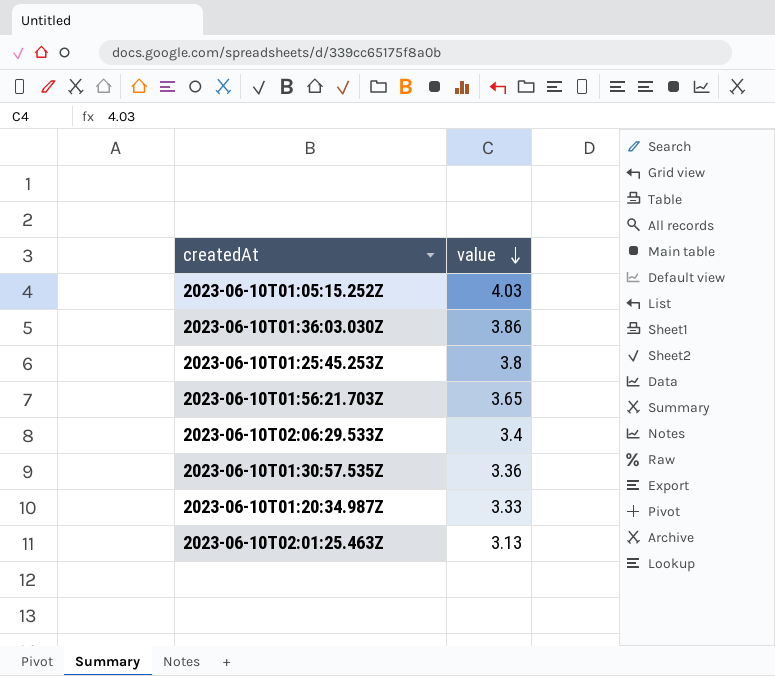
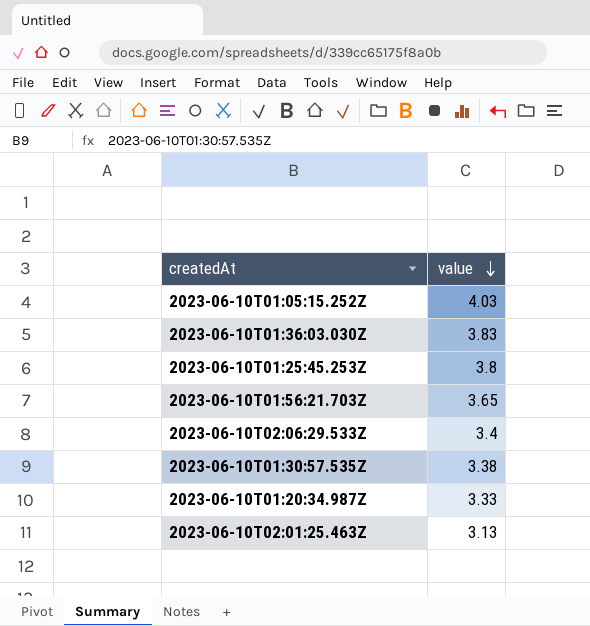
2023-06-10T01:36:03.030Z | value: 3.86 -> 3.83
2023-06-10T01:30:57.535Z | value: 3.36 -> 3.38

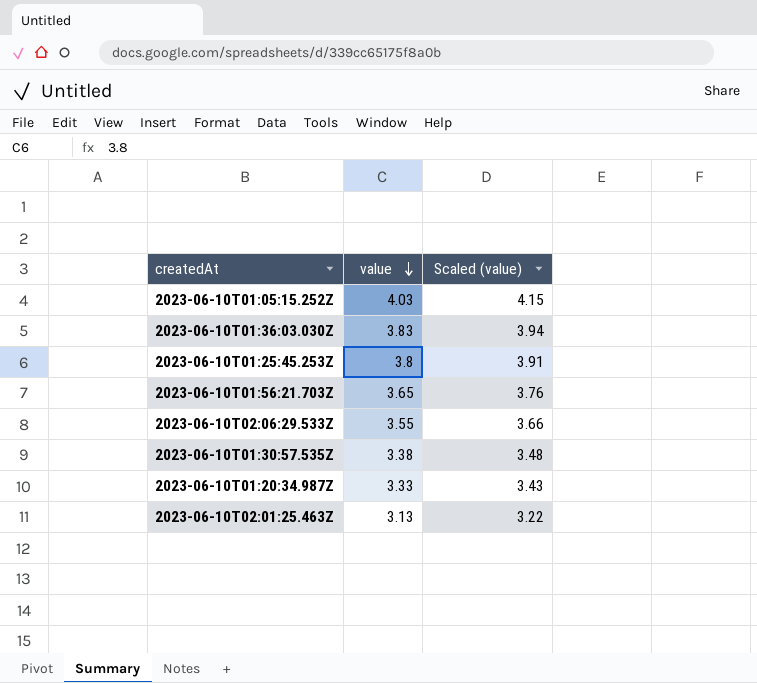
column Scaled (value) | formula: none -> [value] * 1.03
2023-06-10T02:06:29.533Z | value: 3.4 -> 3.55

